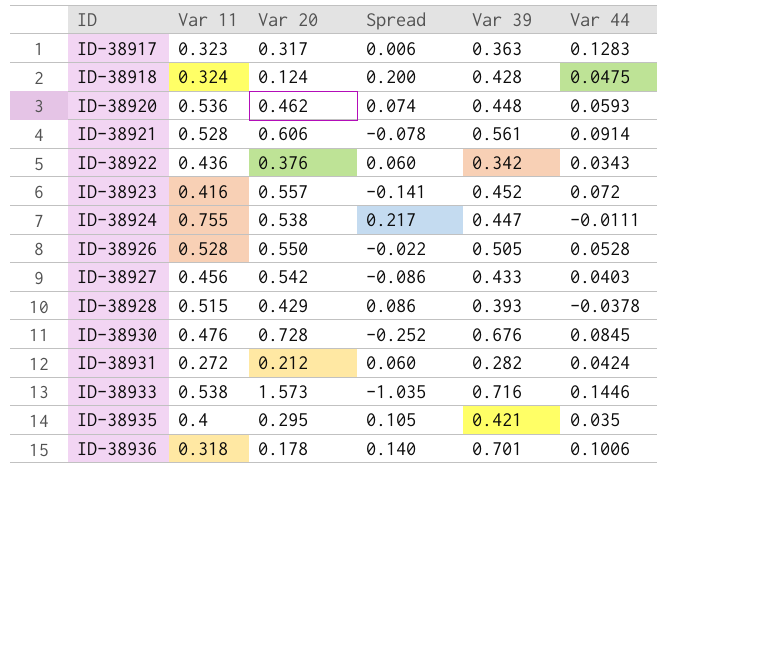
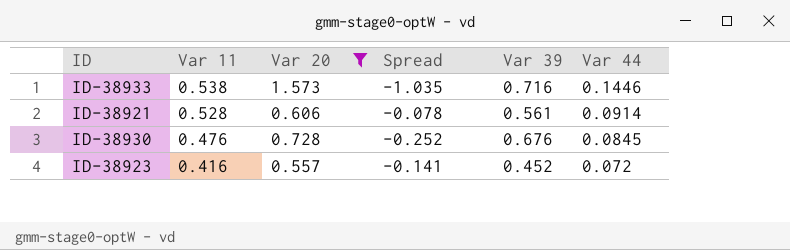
filter: none -> Var 20 >= 0.557
row order: ID ascending -> Var 11 descending

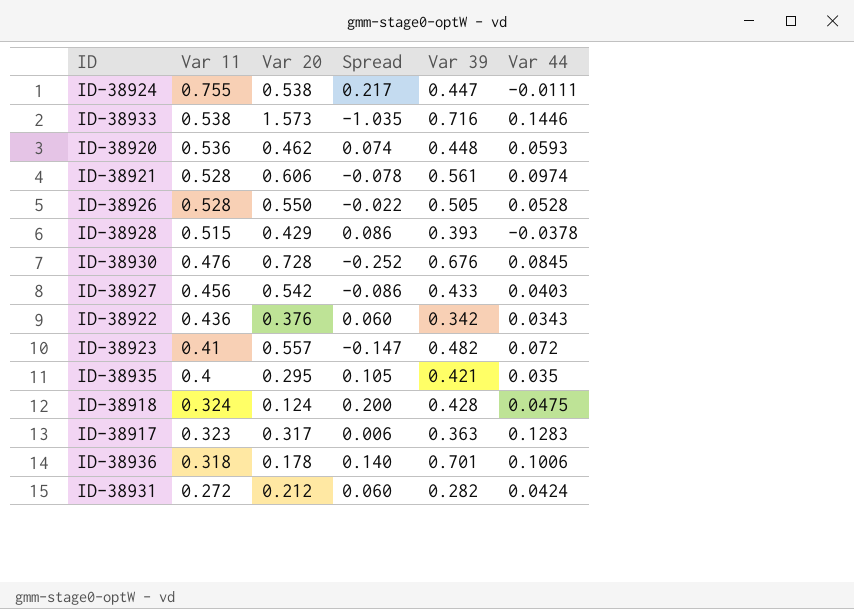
filter: Var 20 >= 0.557 -> none
ID-38921 | Var 44: 0.0914 -> 0.0974
ID-38923 | Var 11: 0.416 -> 0.41
ID-38923 | Spread: -0.141 -> -0.147
ID-38923 | Var 39: 0.452 -> 0.482

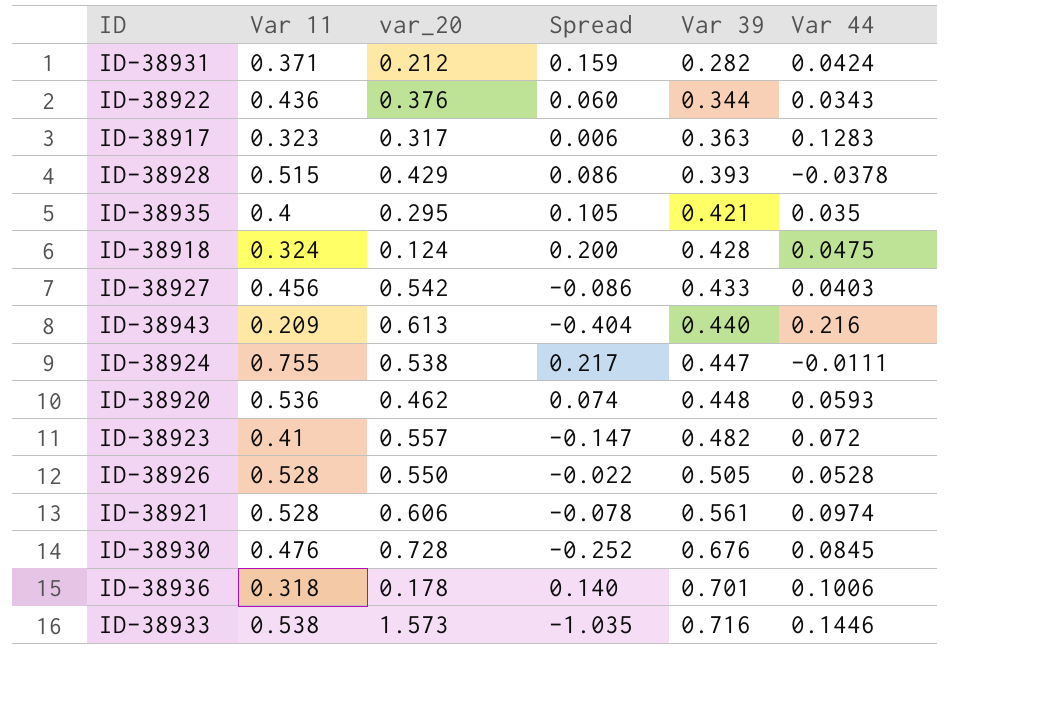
row order: Var 11 descending -> Var 39 ascending
column name: Var 20 -> var_20
ID-38931 | Var 11: 0.272 -> 0.371
ID-38931 | Spread: 0.060 -> 0.159
ID-38922 | Var 39: 0.342 -> 0.344
row ID-38943: none -> 0.209 | 0.613 | -0.404 | 0.440 | 0.216

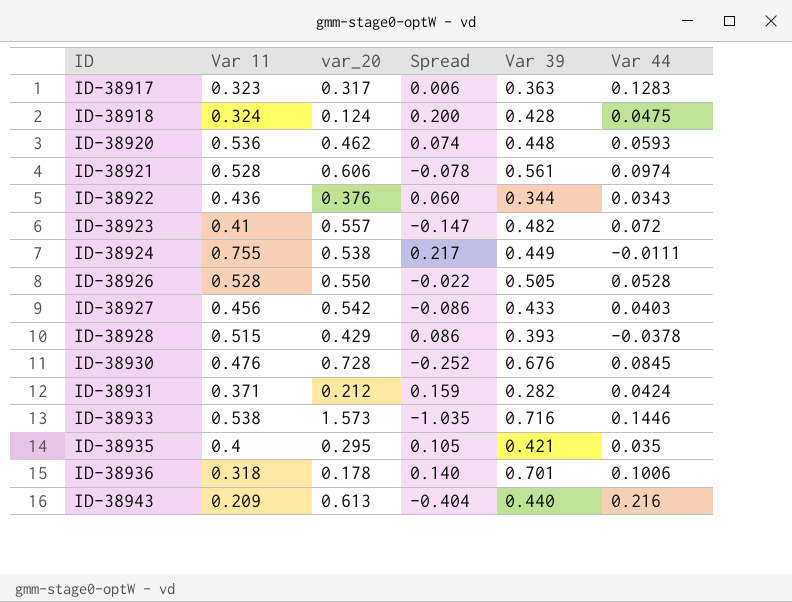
row order: Var 39 ascending -> ID ascending
ID-38924 | Var 39: 0.447 -> 0.449

